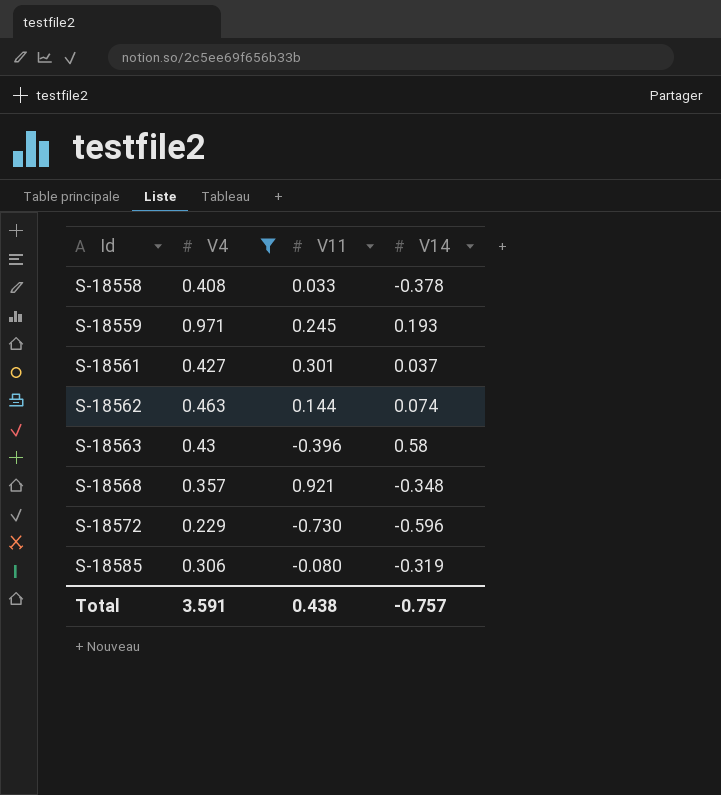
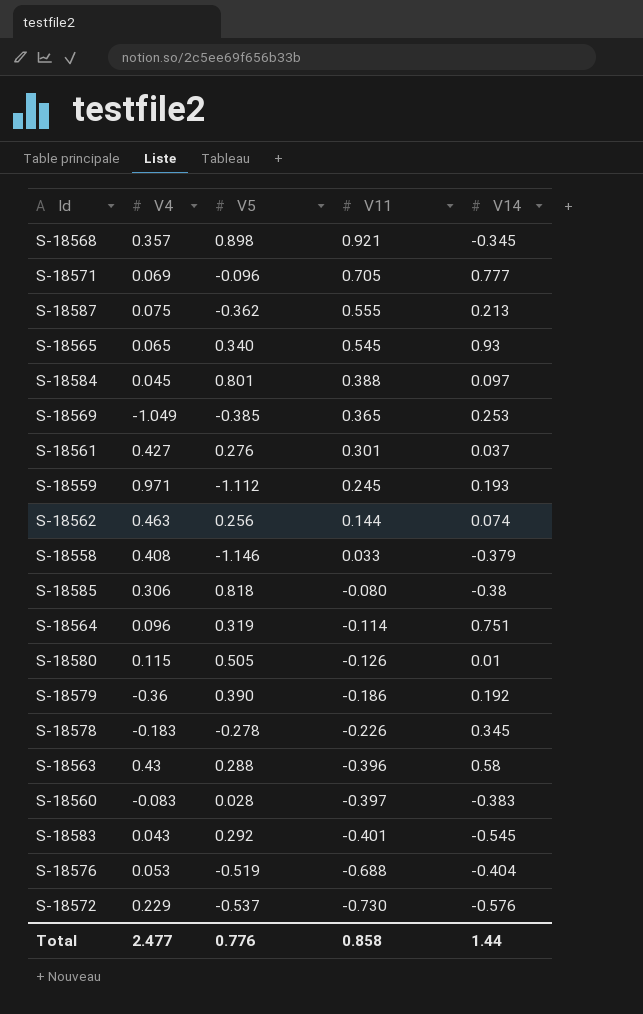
filter: V4 >= 0.229 -> none
row order: Id ascending -> V11 descending
column V5 | position: none -> 3
S-18568 | V14: -0.348 -> -0.345
S-18558 | V14: -0.378 -> -0.379
S-18585 | V14: -0.319 -> -0.38
S-18572 | V14: -0.596 -> -0.576
Total | V4: 3.591 -> 2.477
Total | V11: 0.438 -> 0.858
Total | V14: -0.757 -> 1.44

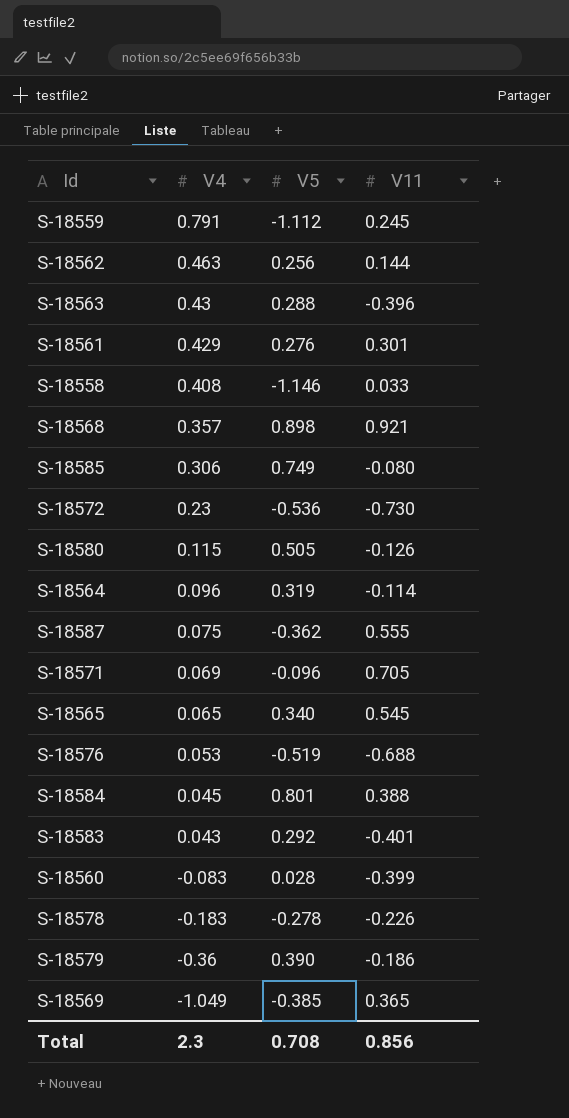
row order: V11 descending -> V4 descending
column V14 | position: 5 -> none
S-18559 | V4: 0.971 -> 0.791
S-18561 | V4: 0.427 -> 0.429
S-18585 | V5: 0.818 -> 0.749
S-18572 | V4: 0.229 -> 0.23
S-18572 | V5: -0.537 -> -0.536
S-18560 | V11: -0.397 -> -0.399
Total | V4: 2.477 -> 2.3
Total | V5: 0.776 -> 0.708
Total | V11: 0.858 -> 0.856

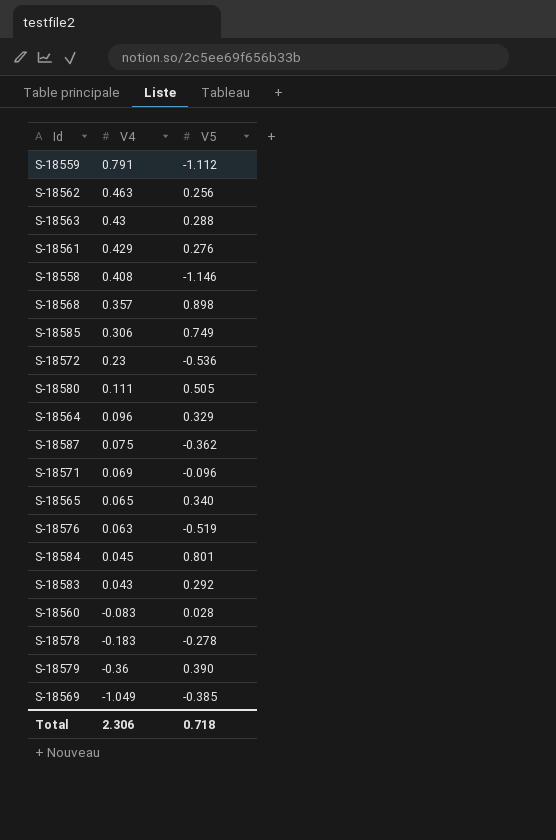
column V11 | position: 4 -> none
S-18580 | V4: 0.115 -> 0.111
S-18564 | V5: 0.319 -> 0.329
S-18576 | V4: 0.053 -> 0.063
Total | V4: 2.3 -> 2.306
Total | V5: 0.708 -> 0.718

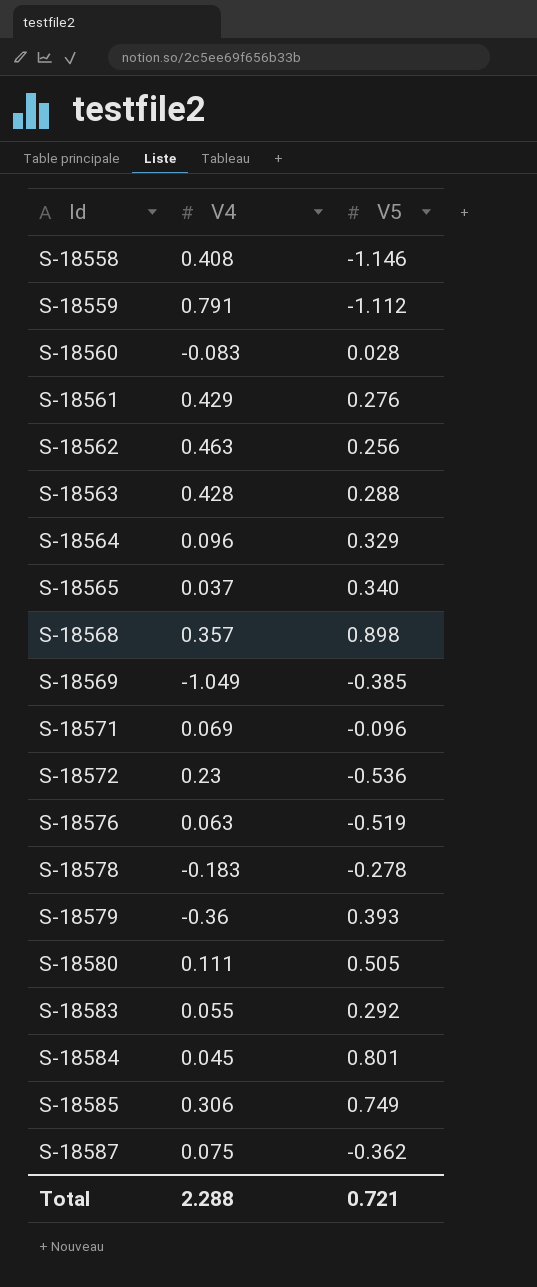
row order: V4 descending -> Id ascending
S-18563 | V4: 0.43 -> 0.428
S-18565 | V4: 0.065 -> 0.037
S-18579 | V5: 0.390 -> 0.393
S-18583 | V4: 0.043 -> 0.055
Total | V4: 2.306 -> 2.288
Total | V5: 0.718 -> 0.721

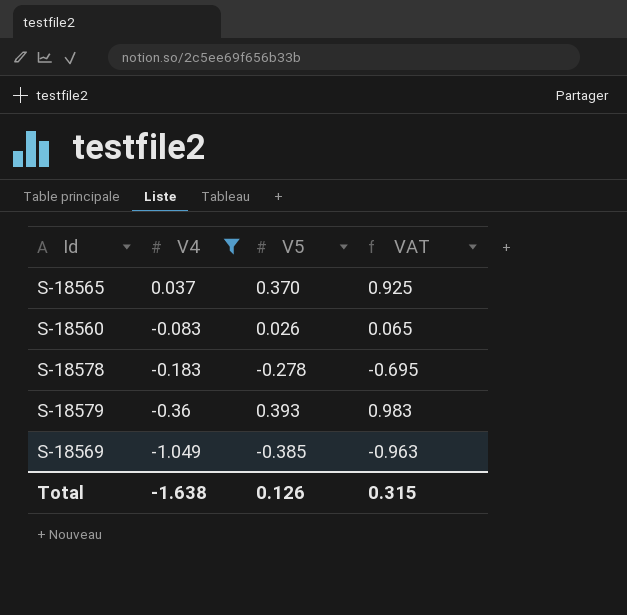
filter: none -> V4 <= 0.037
row order: Id ascending -> V4 descending
column VAT | formula: none -> [V5] * 2.5
S-18565 | V5: 0.340 -> 0.370
S-18560 | V5: 0.028 -> 0.026
Total | V4: 2.288 -> -1.638
Total | V5: 0.721 -> 0.126

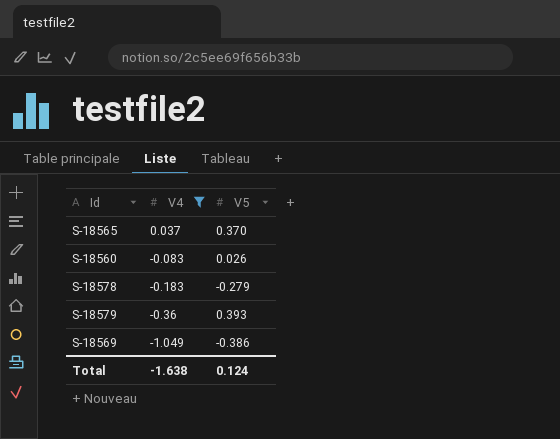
column VAT | formula: [V5] * 2.5 -> none
S-18578 | V5: -0.278 -> -0.279
S-18569 | V5: -0.385 -> -0.386
Total | V5: 0.126 -> 0.124

